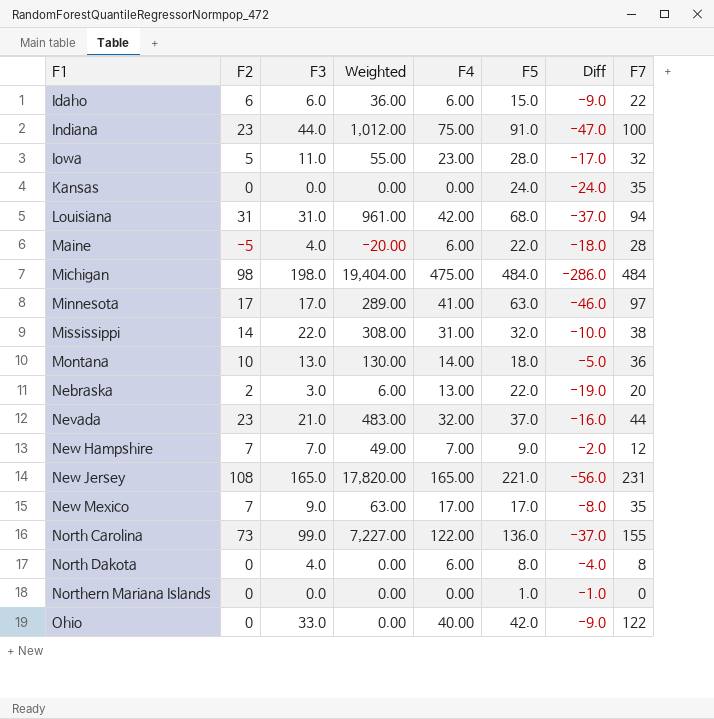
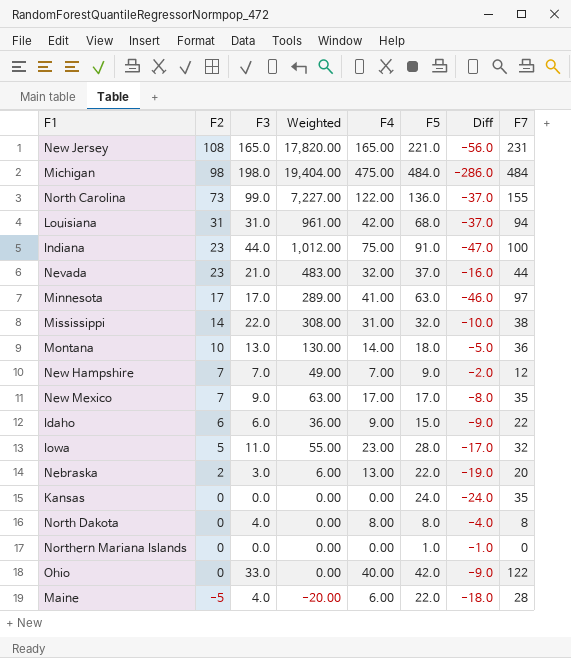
row order: F1 ascending -> F2 descending
Idaho | F4: 6.00 -> 9.00
North Dakota | F4: 6.00 -> 8.00

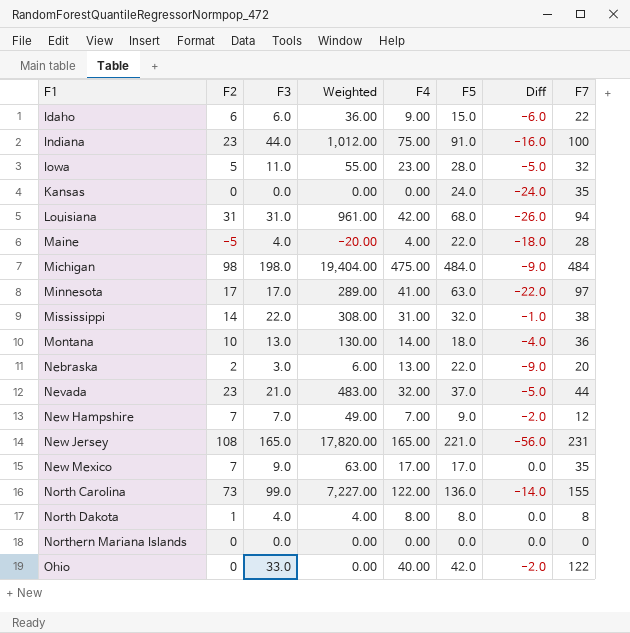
row order: F2 descending -> F1 ascending
column Diff | formula: [F3] - [F5] -> [F4] - [F5]
Maine | F4: 6.00 -> 4.00
North Dakota | F2: 0 -> 1
North Dakota | Weighted: 0.00 -> 4.00
Northern Mariana Islands | F5: 1.0 -> 0.0

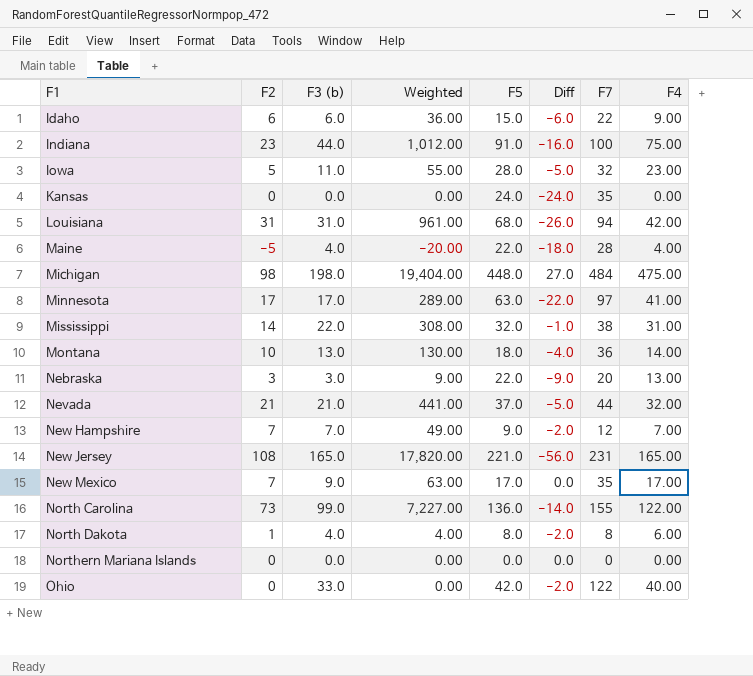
column name: F3 -> F3 (b)
column F4 | position: 5 -> 8
Michigan | F5: 484.0 -> 448.0
Michigan | Diff: -9.0 -> 27.0
Nebraska | F2: 2 -> 3
Nebraska | Weighted: 6.00 -> 9.00
Nevada | F2: 23 -> 21
Nevada | Weighted: 483.00 -> 441.00
North Dakota | Diff: 0.0 -> -2.0
North Dakota | F4: 8.00 -> 6.00

